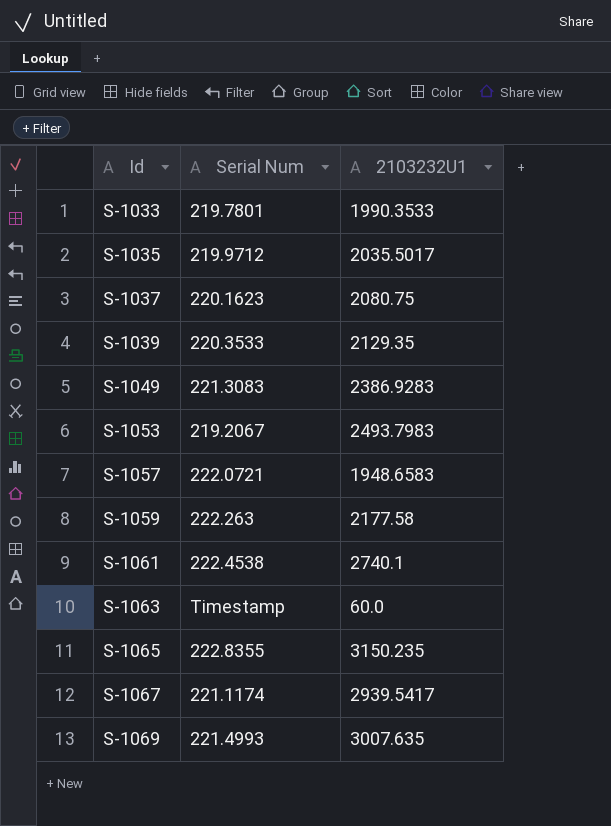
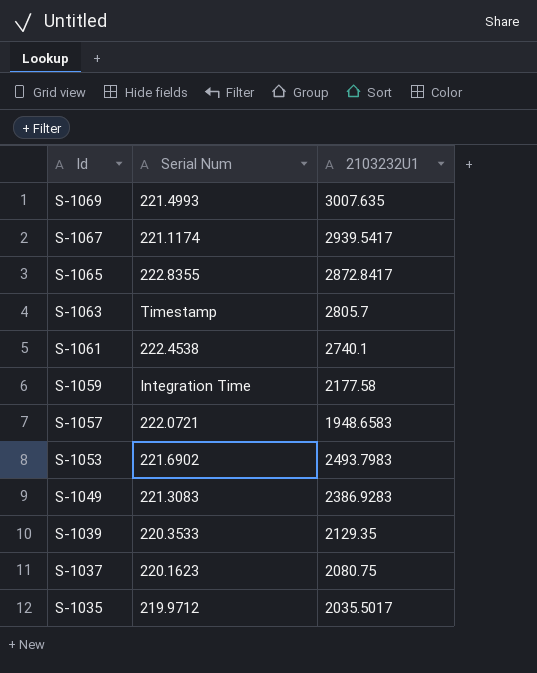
row order: Id ascending -> Id descending
row S-1033: 219.7801 | 1990.3533 -> none
S-1065 | 2103232U1: 3150.235 -> 2872.8417
S-1063 | 2103232U1: 60.0 -> 2805.7
S-1059 | Serial Num: 222.263 -> Integration Time
S-1053 | Serial Num: 219.2067 -> 221.6902

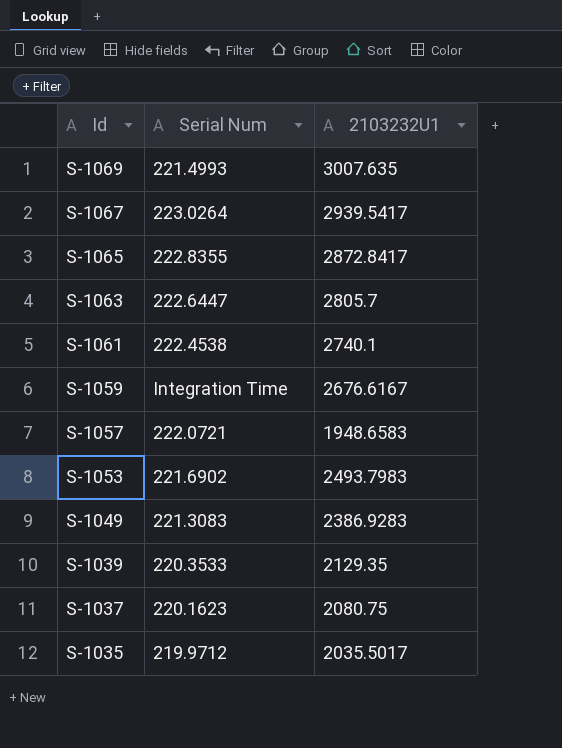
S-1067 | Serial Num: 221.1174 -> 223.0264
S-1063 | Serial Num: Timestamp -> 222.6447
S-1059 | 2103232U1: 2177.58 -> 2676.6167

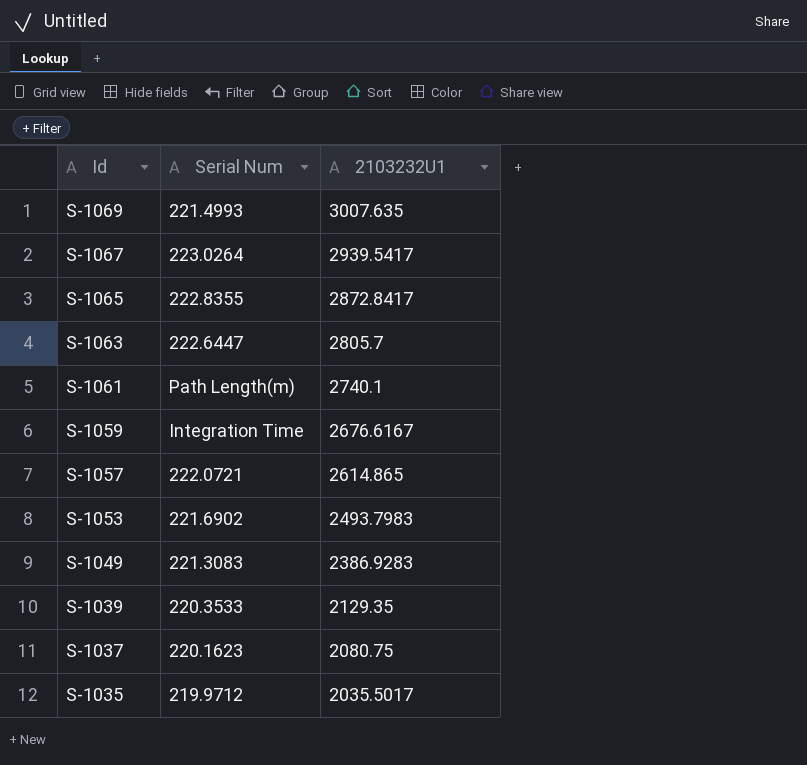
S-1061 | Serial Num: 222.4538 -> Path Length(m)
S-1057 | 2103232U1: 1948.6583 -> 2614.865

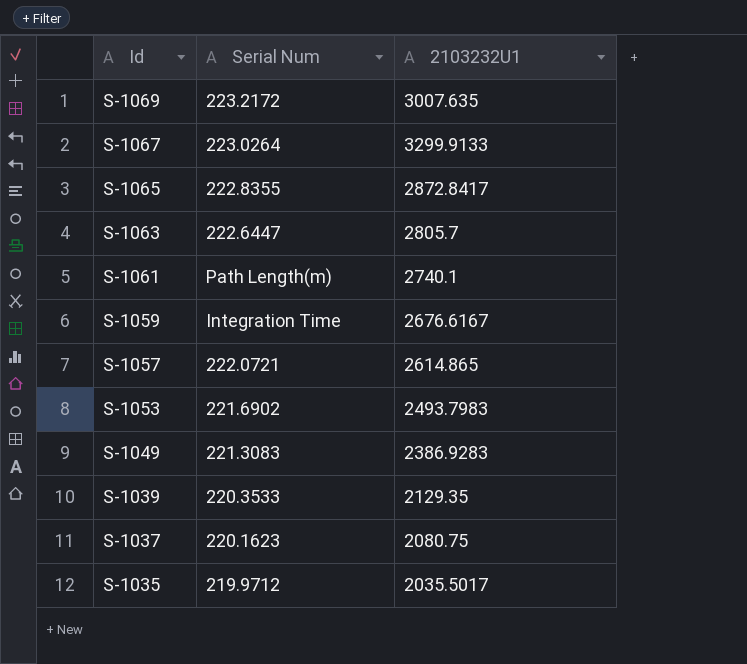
S-1069 | Serial Num: 221.4993 -> 223.2172
S-1067 | 2103232U1: 2939.5417 -> 3299.9133

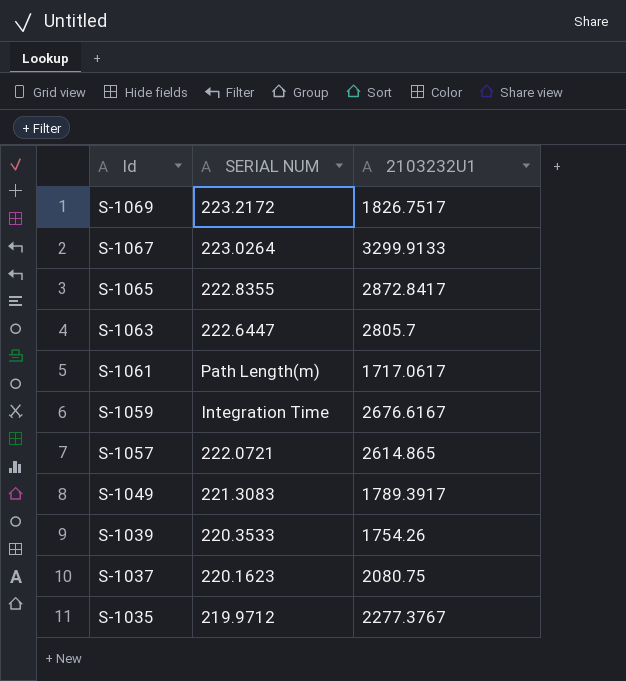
column name: Serial Num -> SERIAL NUM
row S-1053: 221.6902 | 2493.7983 -> none
S-1069 | 2103232U1: 3007.635 -> 1826.7517
S-1061 | 2103232U1: 2740.1 -> 1717.0617
S-1049 | 2103232U1: 2386.9283 -> 1789.3917
S-1039 | 2103232U1: 2129.35 -> 1754.26
S-1035 | 2103232U1: 2035.5017 -> 2277.3767

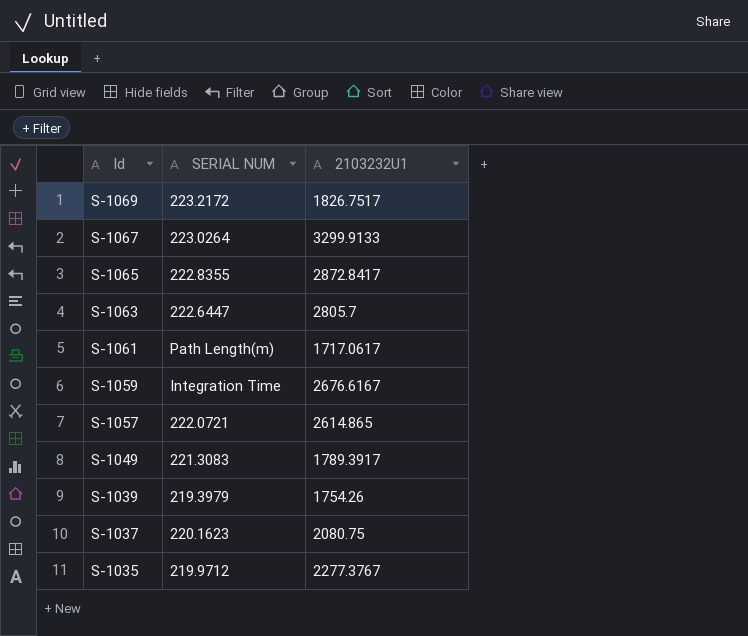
S-1039 | SERIAL NUM: 220.3533 -> 219.3979

